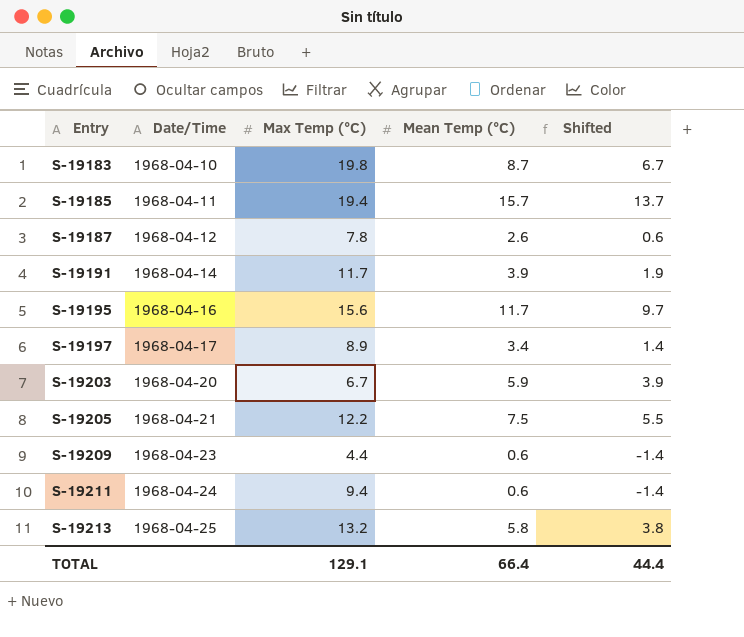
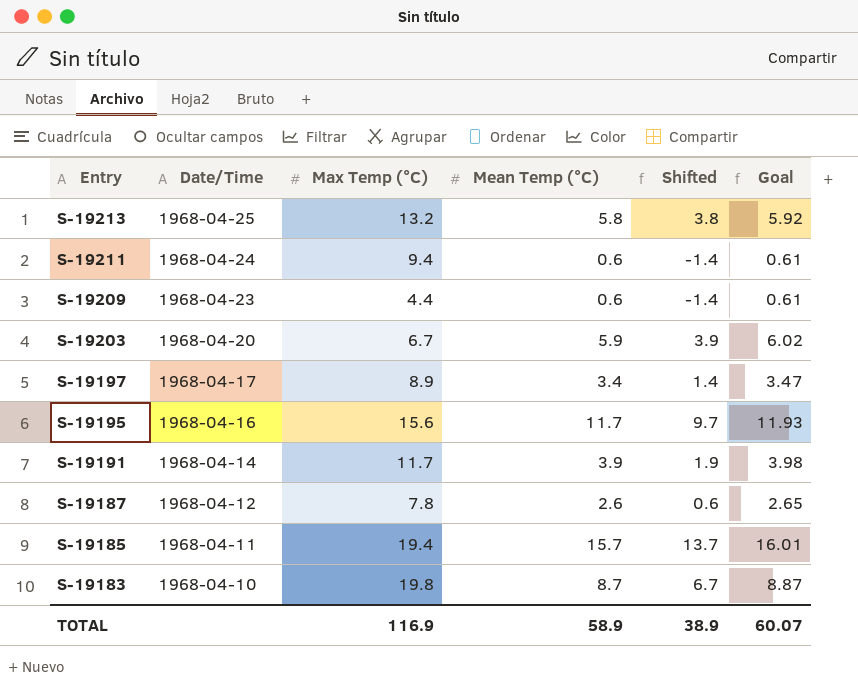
row order: Entry ascending -> Entry descending
column Goal | formula: none -> [Mean Temp (°C)] * 1.02
row S-19205: 1968-04-21 | 12.2 | 7.5 | 5.5 -> none
TOTAL | Max Temp (°C): 129.1 -> 116.9
TOTAL | Mean Temp (°C): 66.4 -> 58.9
TOTAL | Shifted: 44.4 -> 38.9

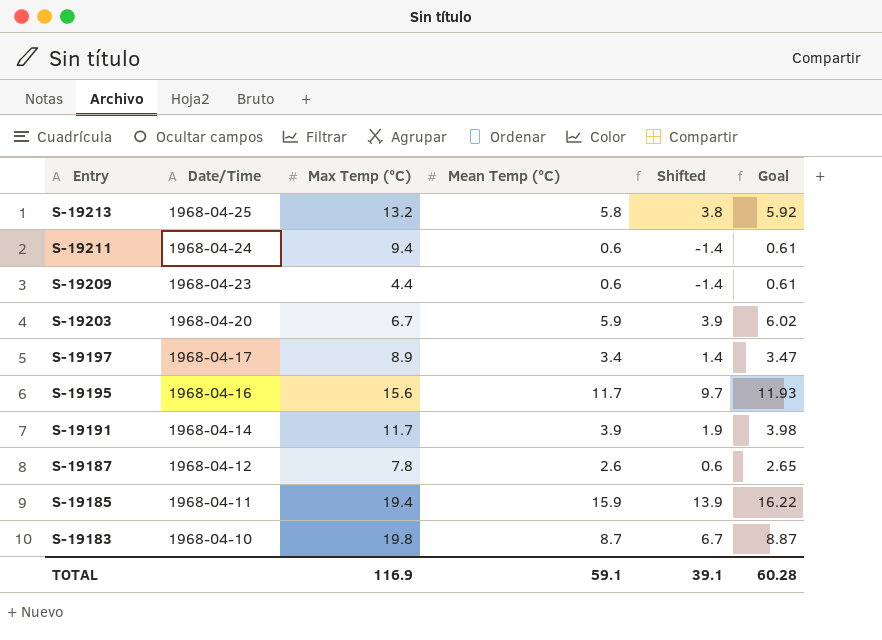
S-19185 | Mean Temp (°C): 15.7 -> 15.9
S-19185 | Shifted: 13.7 -> 13.9
S-19185 | Goal: 16.01 -> 16.22
TOTAL | Mean Temp (°C): 58.9 -> 59.1
TOTAL | Shifted: 38.9 -> 39.1
TOTAL | Goal: 60.07 -> 60.28

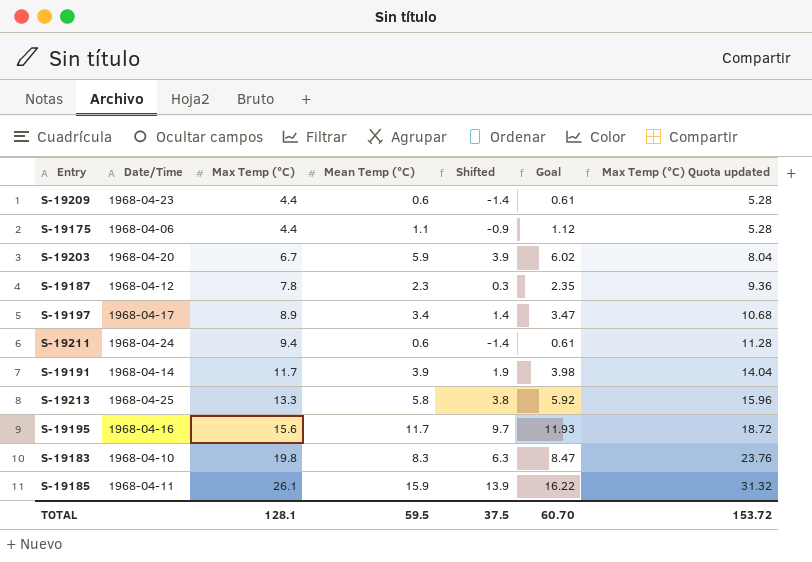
row order: Entry descending -> Max Temp (°C) ascending
column Max Temp (°C) Quota updated | formula: none -> [Max Temp (°C)] * 1.2
row S-19175: none -> 1968-04-06 | 4.4 | 1.1 | -0.9 | 1.12 | 5.28
S-19187 | Mean Temp (°C): 2.6 -> 2.3
S-19187 | Shifted: 0.6 -> 0.3
S-19187 | Goal: 2.65 -> 2.35
S-19213 | Max Temp (°C): 13.2 -> 13.3
S-19183 | Mean Temp (°C): 8.7 -> 8.3
S-19183 | Shifted: 6.7 -> 6.3
S-19183 | Goal: 8.87 -> 8.47
S-19185 | Max Temp (°C): 19.4 -> 26.1
TOTAL | Max Temp (°C): 116.9 -> 128.1
TOTAL | Mean Temp (°C): 59.1 -> 59.5
TOTAL | Shifted: 39.1 -> 37.5
TOTAL | Goal: 60.28 -> 60.70

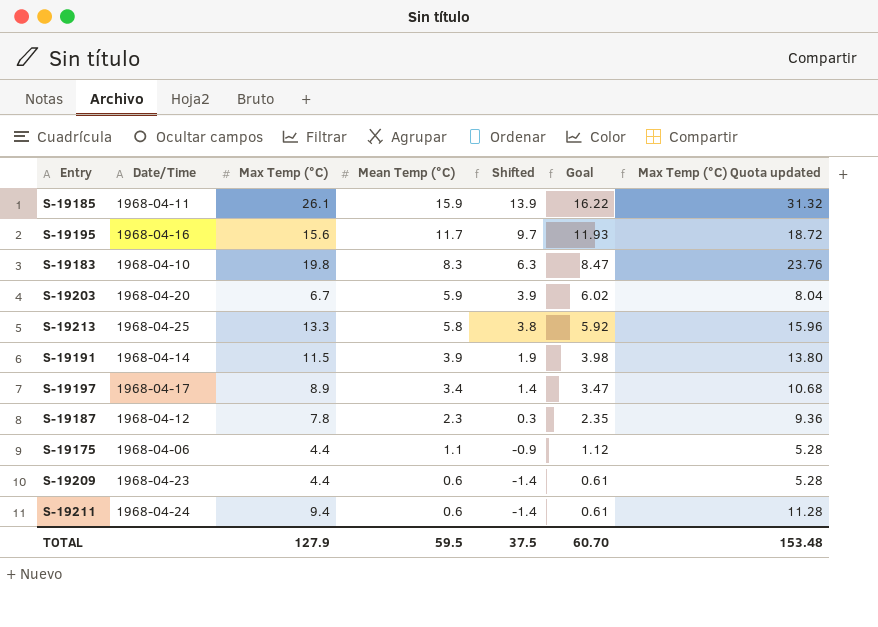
row order: Max Temp (°C) ascending -> Mean Temp (°C) descending
S-19191 | Max Temp (°C): 11.7 -> 11.5
S-19191 | Max Temp (°C) Quota updated: 14.04 -> 13.80
TOTAL | Max Temp (°C): 128.1 -> 127.9
TOTAL | Max Temp (°C) Quota updated: 153.72 -> 153.48

